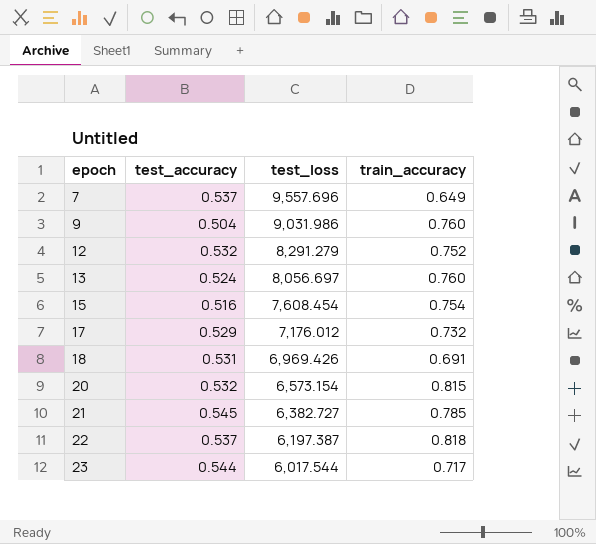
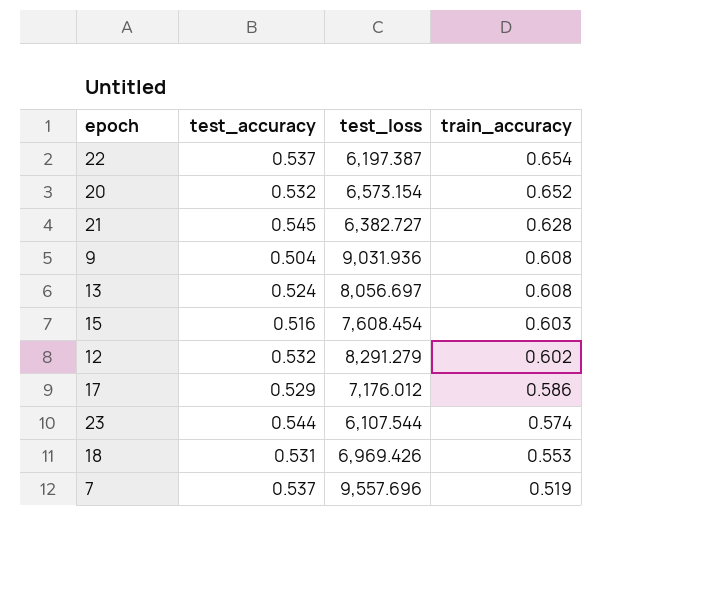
row order: epoch ascending -> train_accuracy descending
22 | train_accuracy: 0.818 -> 0.654
20 | train_accuracy: 0.815 -> 0.652
21 | train_accuracy: 0.785 -> 0.628
9 | test_loss: 9,031.986 -> 9,031.936
9 | train_accuracy: 0.760 -> 0.608
13 | train_accuracy: 0.760 -> 0.608
15 | train_accuracy: 0.754 -> 0.603
12 | train_accuracy: 0.752 -> 0.602
17 | train_accuracy: 0.732 -> 0.586
23 | test_loss: 6,017.544 -> 6,107.544
23 | train_accuracy: 0.717 -> 0.574
18 | train_accuracy: 0.691 -> 0.553
7 | train_accuracy: 0.649 -> 0.519

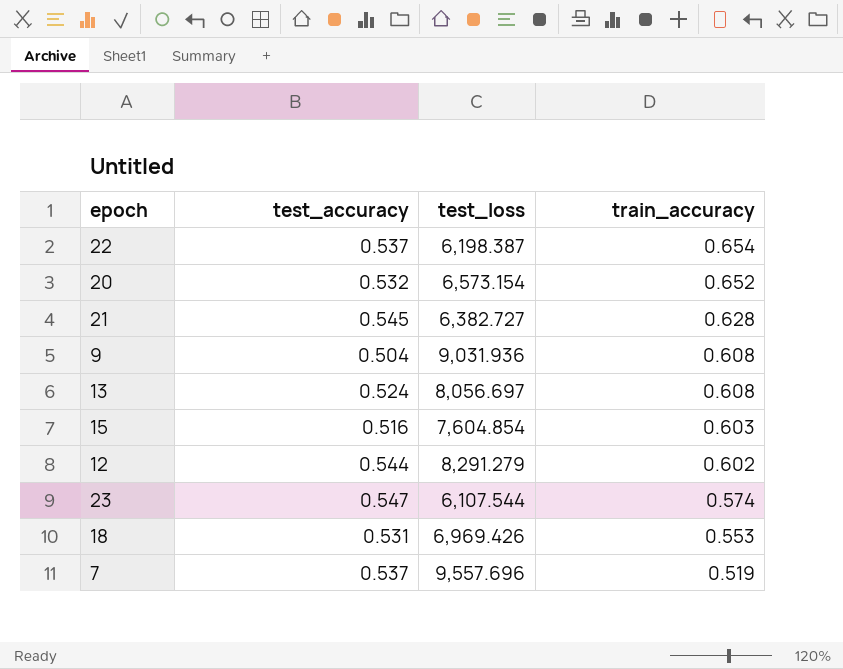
row 17: 0.529 | 7,176.012 | 0.586 -> none
22 | test_loss: 6,197.387 -> 6,198.387
15 | test_loss: 7,608.454 -> 7,604.854
12 | test_accuracy: 0.532 -> 0.544
23 | test_accuracy: 0.544 -> 0.547

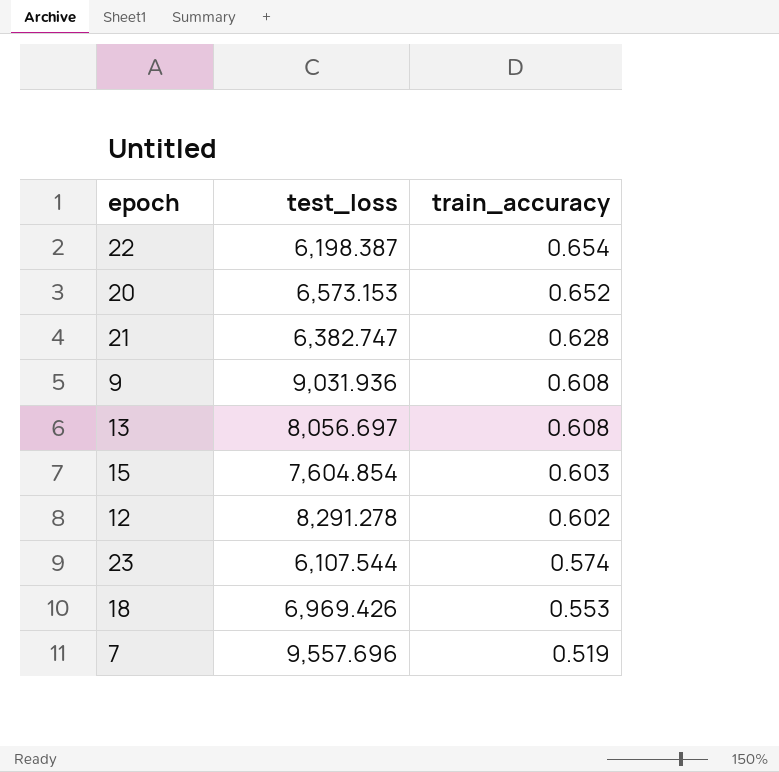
column test_accuracy | position: 2 -> none
20 | test_loss: 6,573.154 -> 6,573.153
21 | test_loss: 6,382.727 -> 6,382.747
12 | test_loss: 8,291.279 -> 8,291.278

